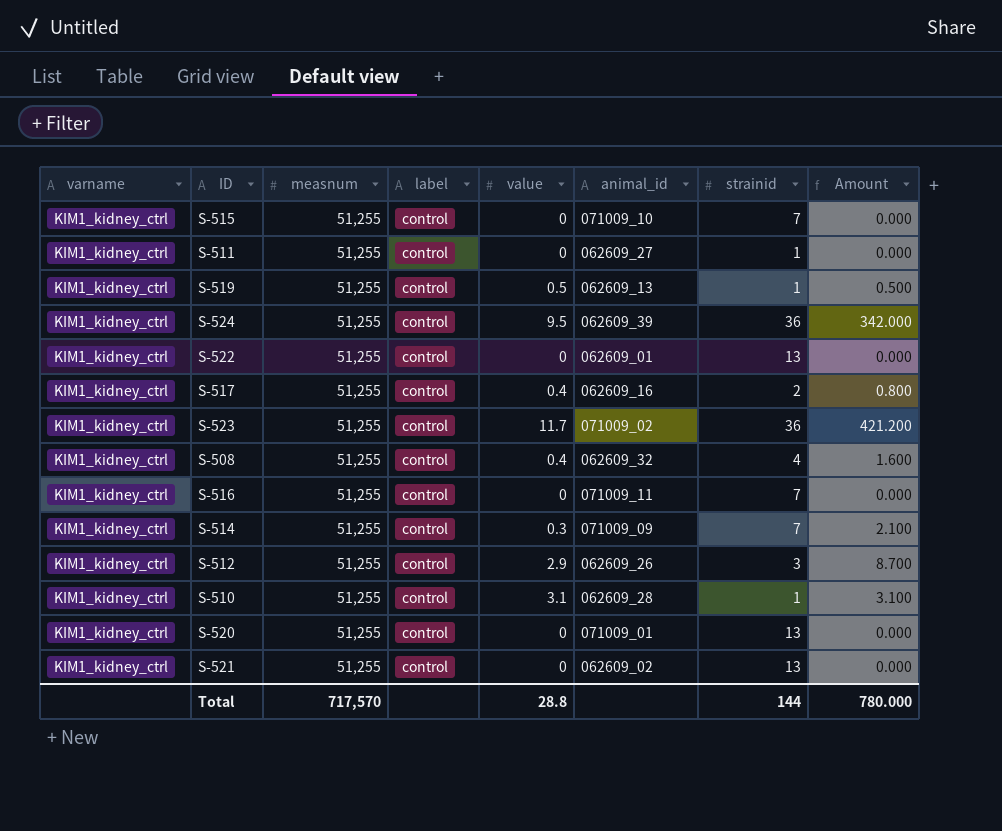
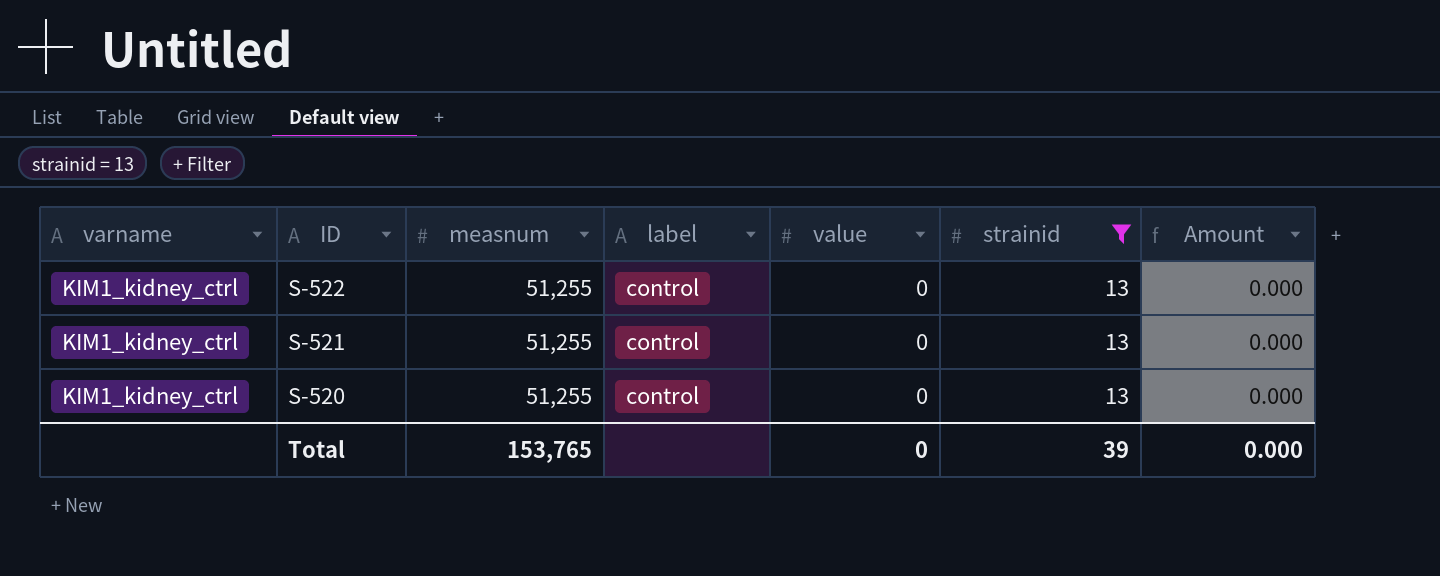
filter: none -> strainid = 13
row order: none -> ID descending
column animal_id | position: 6 -> none
Total | measnum: 717,570 -> 153,765
Total | value: 28.8 -> 0
Total | strainid: 144 -> 39
Total | Amount: 780.000 -> 0.000

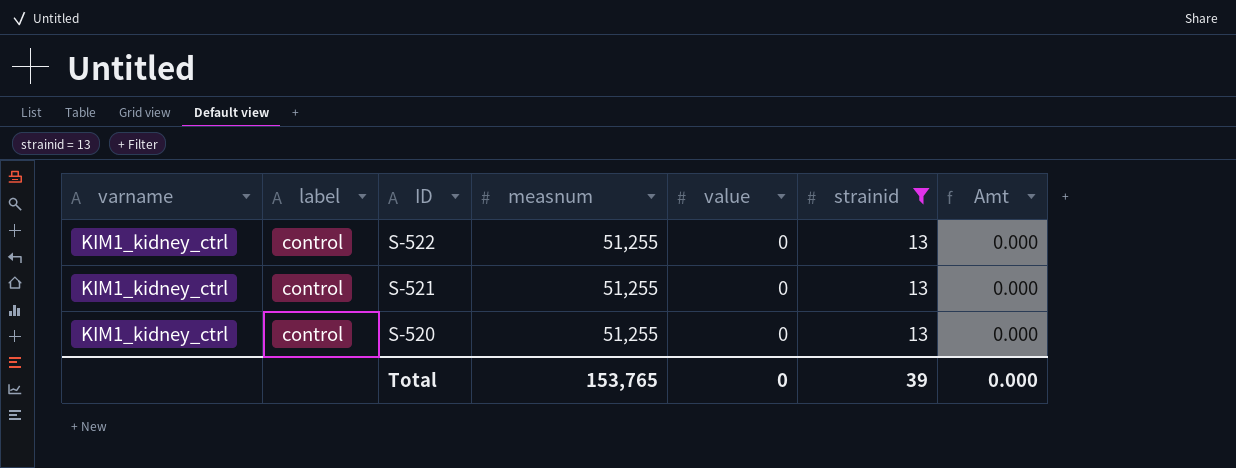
column label | position: 4 -> 2
column name: Amount -> Amt

